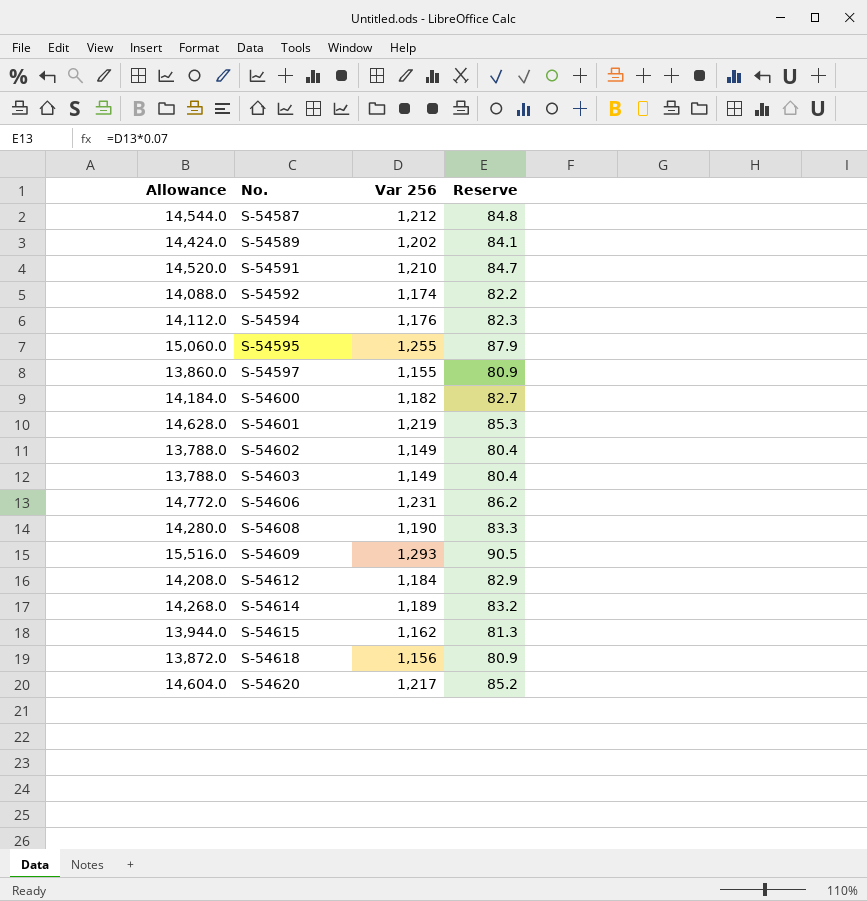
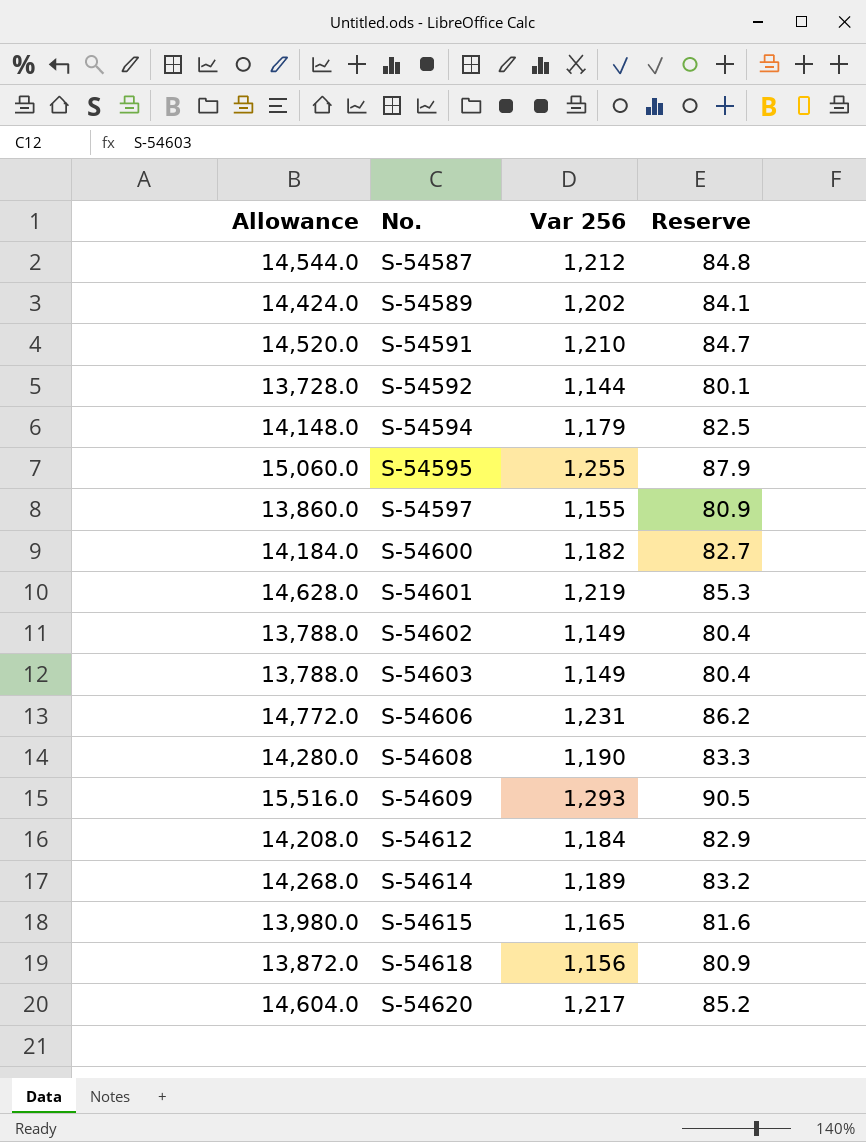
S-54592 | Allowance: 14,088.0 -> 13,728.0
S-54592 | Var 256: 1,174 -> 1,144
S-54592 | Reserve: 82.2 -> 80.1
S-54594 | Allowance: 14,112.0 -> 14,148.0
S-54594 | Var 256: 1,176 -> 1,179
S-54594 | Reserve: 82.3 -> 82.5
S-54615 | Allowance: 13,944.0 -> 13,980.0
S-54615 | Var 256: 1,162 -> 1,165
S-54615 | Reserve: 81.3 -> 81.6

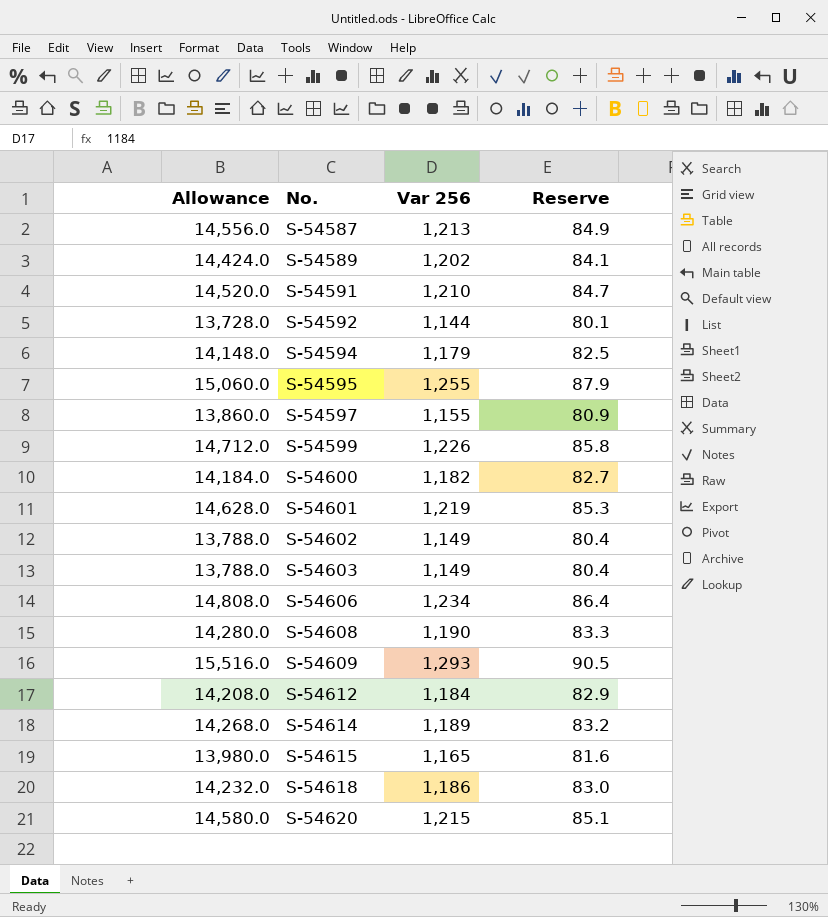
S-54587 | Allowance: 14,544.0 -> 14,556.0
S-54587 | Var 256: 1,212 -> 1,213
S-54587 | Reserve: 84.8 -> 84.9
row S-54599: none -> 14,712.0 | 1,226 | 85.8
S-54606 | Allowance: 14,772.0 -> 14,808.0
S-54606 | Var 256: 1,231 -> 1,234
S-54606 | Reserve: 86.2 -> 86.4
S-54618 | Allowance: 13,872.0 -> 14,232.0
S-54618 | Var 256: 1,156 -> 1,186
S-54618 | Reserve: 80.9 -> 83.0
S-54620 | Allowance: 14,604.0 -> 14,580.0
S-54620 | Var 256: 1,217 -> 1,215
S-54620 | Reserve: 85.2 -> 85.1

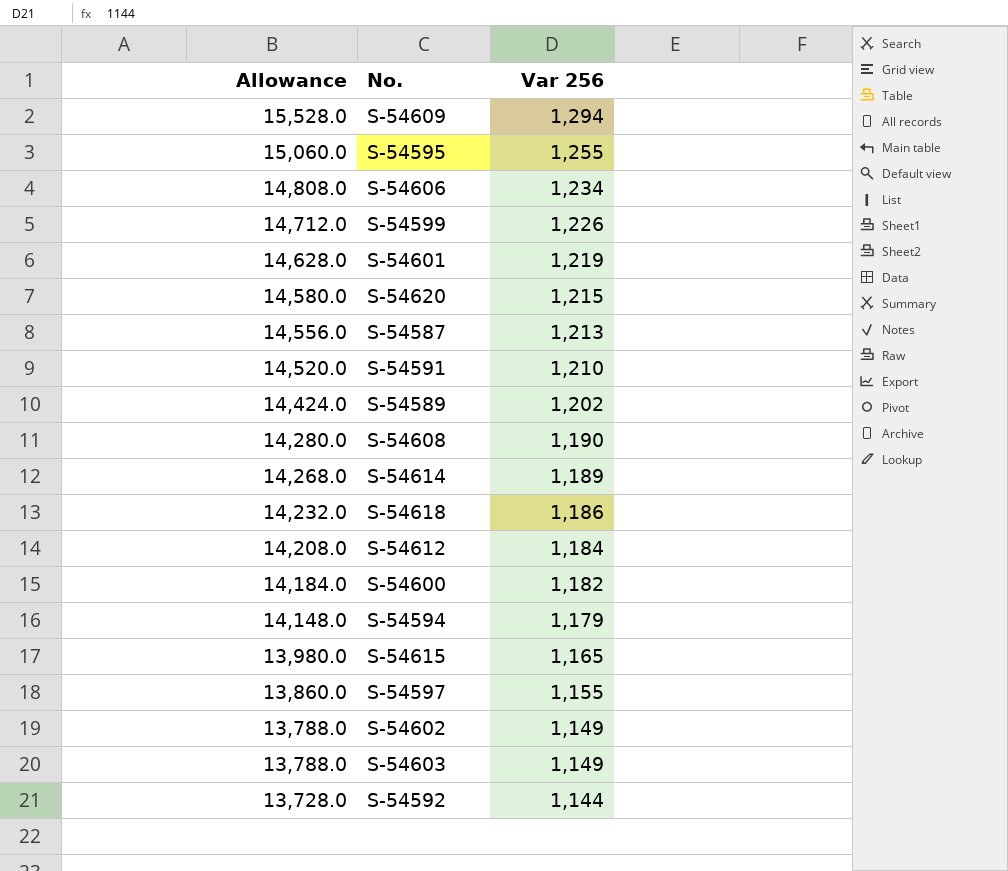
row order: No. ascending -> Allowance descending
column Reserve | formula: [Var 256] * 0.07 -> none
S-54609 | Allowance: 15,516.0 -> 15,528.0
S-54609 | Var 256: 1,293 -> 1,294

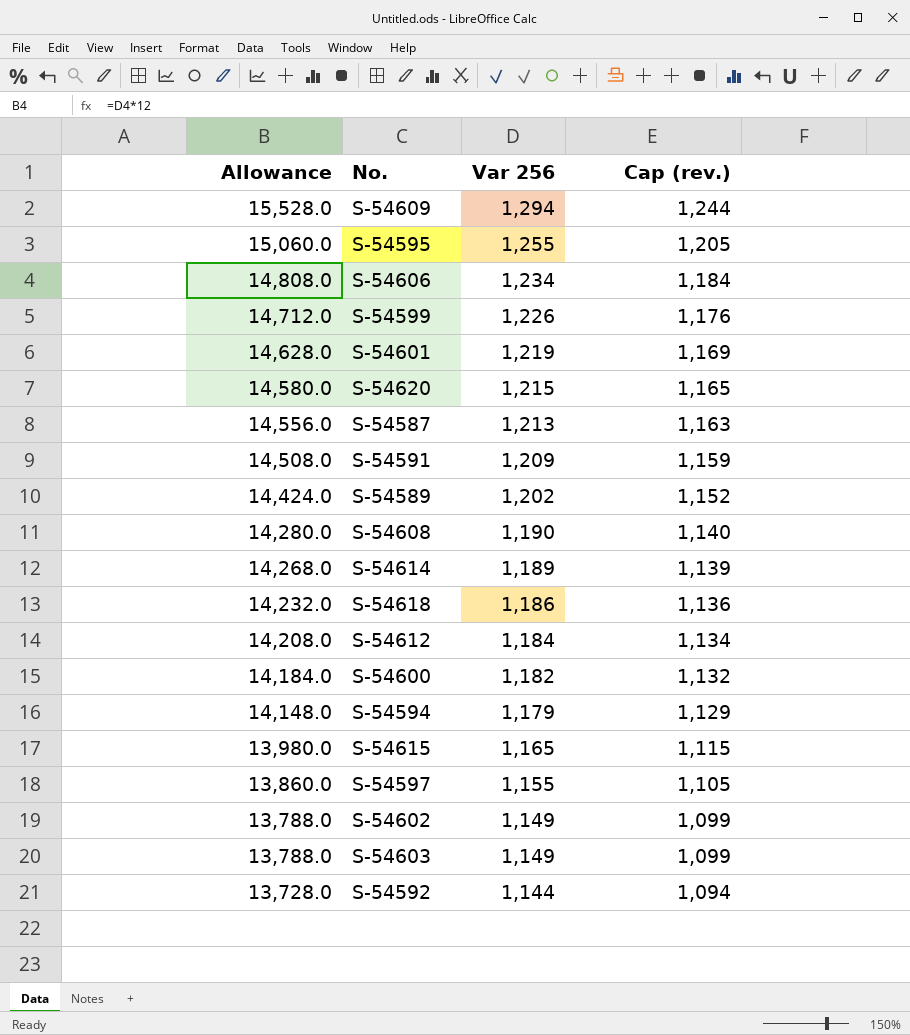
column Cap (rev.) | formula: none -> [Var 256] - 50
S-54591 | Allowance: 14,520.0 -> 14,508.0
S-54591 | Var 256: 1,210 -> 1,209

